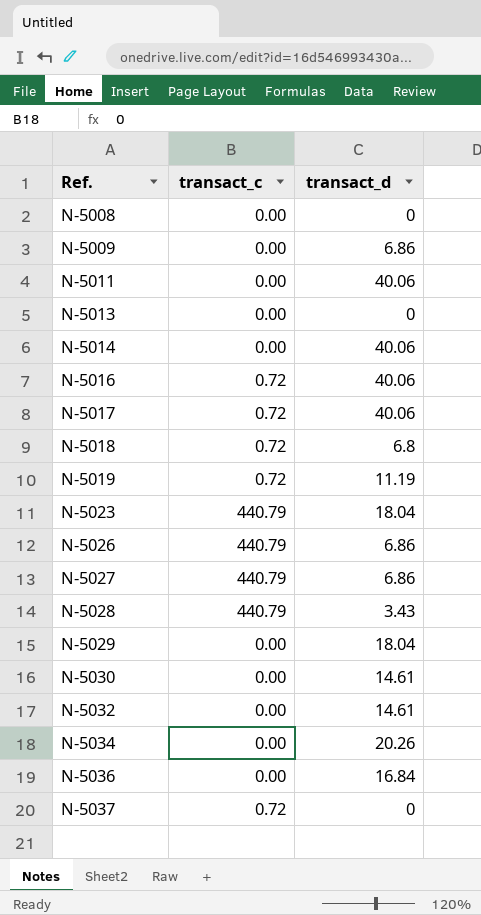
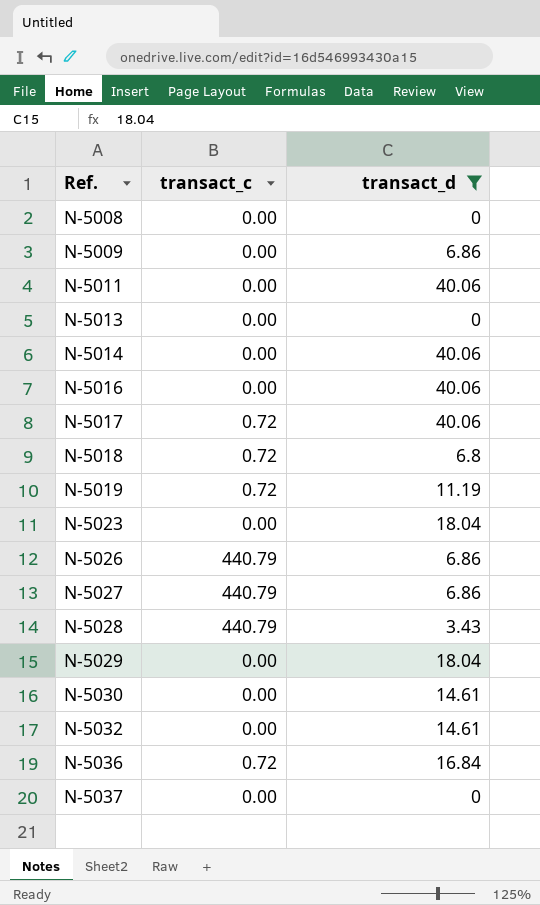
filter: none -> transact_d != 20.26
N-5016 | transact_c: 0.72 -> 0.00
N-5023 | transact_c: 440.79 -> 0.00
N-5036 | transact_c: 0.00 -> 0.72
N-5037 | transact_c: 0.72 -> 0.00

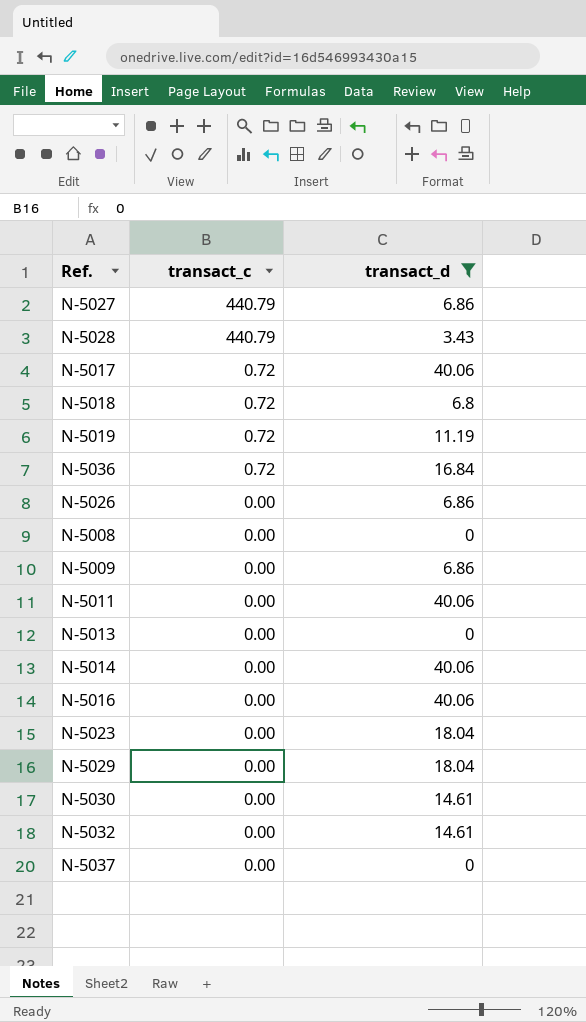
row order: Ref. ascending -> transact_c descending
N-5026 | transact_c: 440.79 -> 0.00

